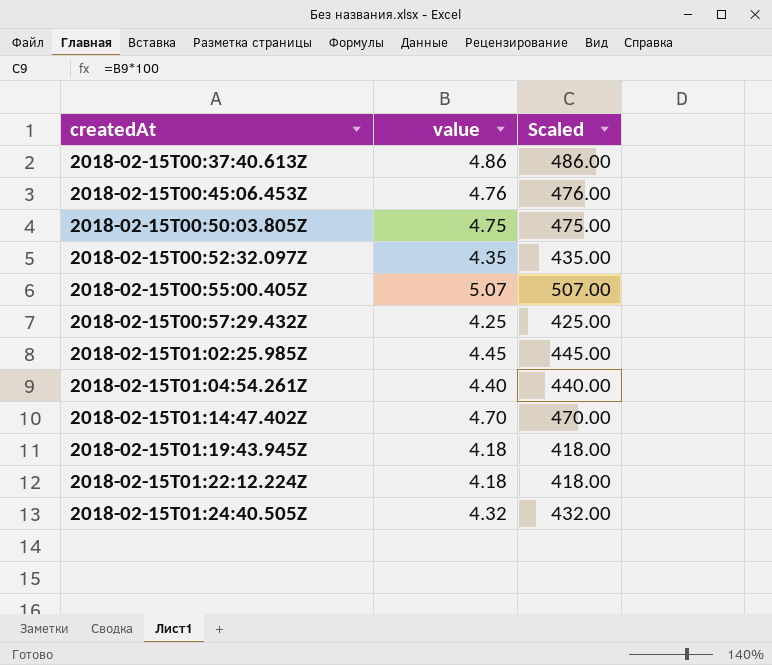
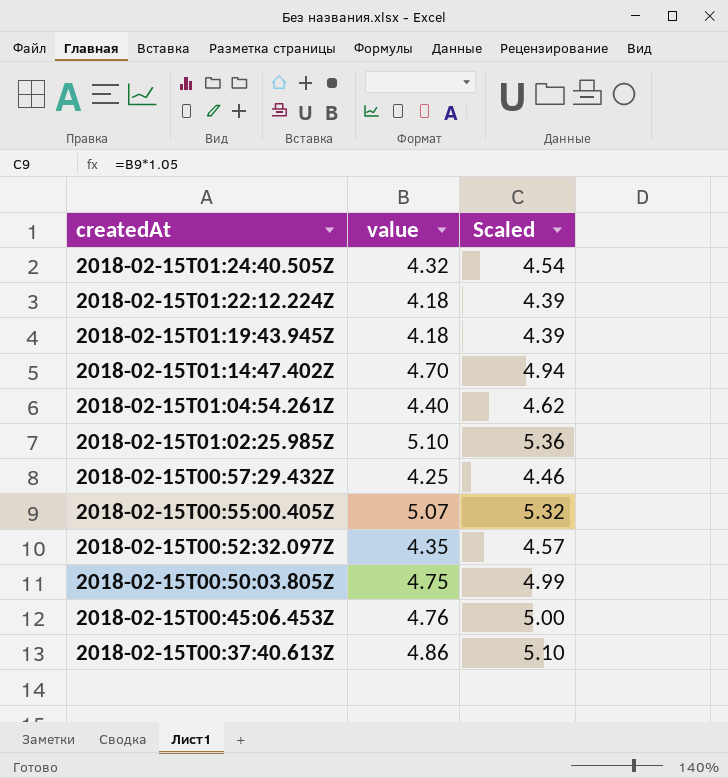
row order: createdAt ascending -> createdAt descending
column Scaled | formula: [value] * 100 -> [value] * 1.05
2018-02-15T01:02:25.985Z | value: 4.45 -> 5.10

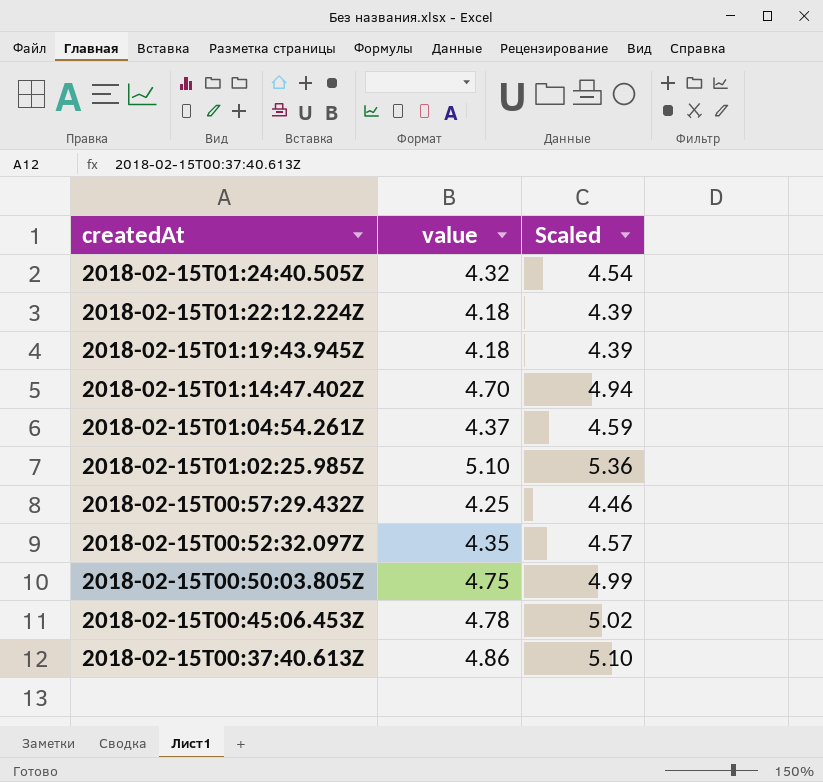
row 2018-02-15T00:55:00.405Z: 5.07 | 5.32 -> none
2018-02-15T01:04:54.261Z | value: 4.40 -> 4.37
2018-02-15T01:04:54.261Z | Scaled: 4.62 -> 4.59
2018-02-15T00:45:06.453Z | value: 4.76 -> 4.78
2018-02-15T00:45:06.453Z | Scaled: 5.00 -> 5.02

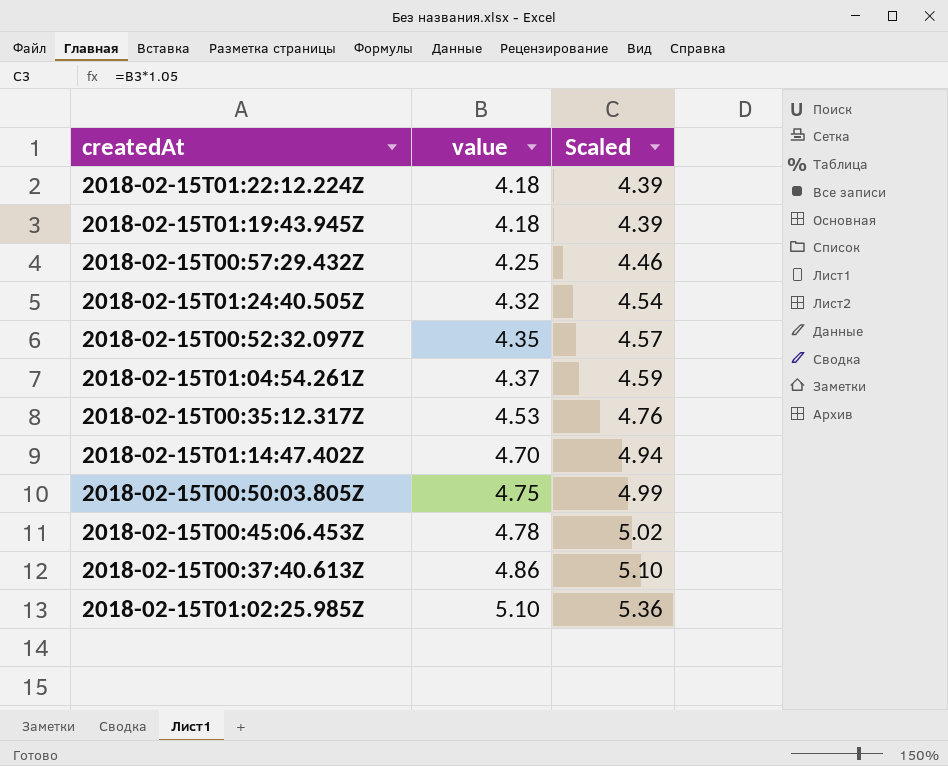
row order: createdAt descending -> value ascending
row 2018-02-15T00:35:12.317Z: none -> 4.53 | 4.76

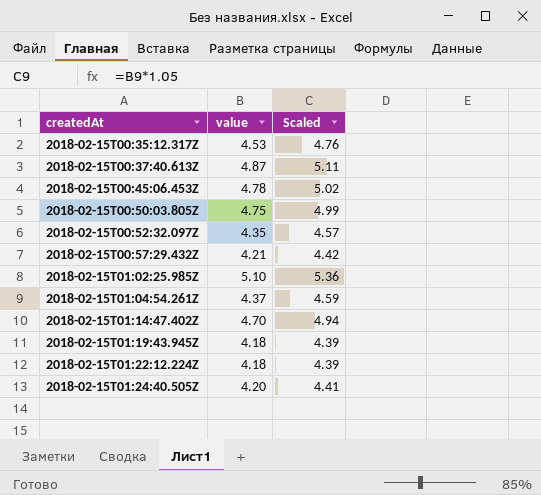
row order: value ascending -> createdAt ascending
2018-02-15T00:37:40.613Z | value: 4.86 -> 4.87
2018-02-15T00:37:40.613Z | Scaled: 5.10 -> 5.11
2018-02-15T00:57:29.432Z | value: 4.25 -> 4.21
2018-02-15T00:57:29.432Z | Scaled: 4.46 -> 4.42
2018-02-15T01:24:40.505Z | value: 4.32 -> 4.20
2018-02-15T01:24:40.505Z | Scaled: 4.54 -> 4.41

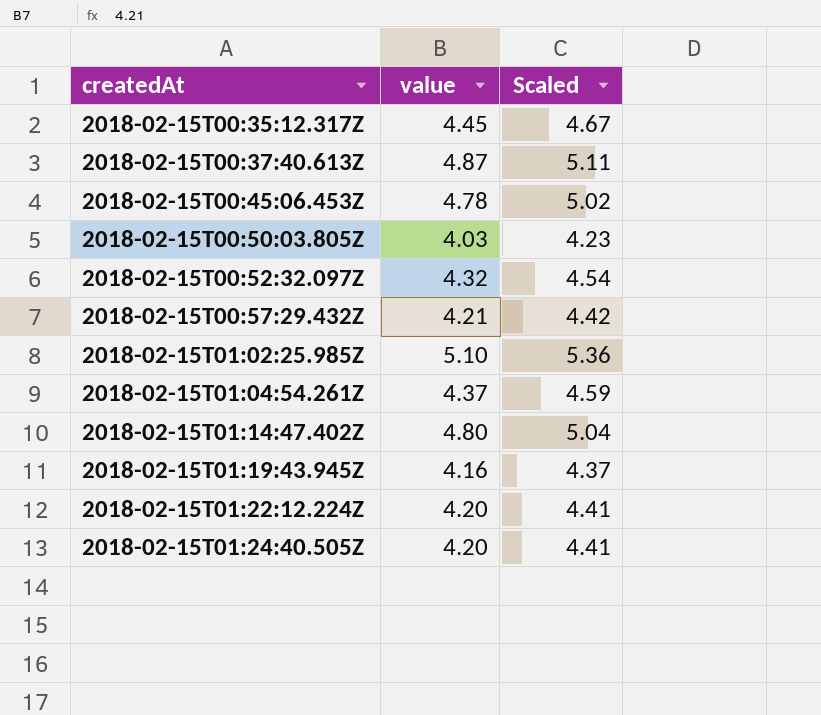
2018-02-15T00:35:12.317Z | value: 4.53 -> 4.45
2018-02-15T00:35:12.317Z | Scaled: 4.76 -> 4.67
2018-02-15T00:50:03.805Z | value: 4.75 -> 4.03
2018-02-15T00:50:03.805Z | Scaled: 4.99 -> 4.23
2018-02-15T00:52:32.097Z | value: 4.35 -> 4.32
2018-02-15T00:52:32.097Z | Scaled: 4.57 -> 4.54
2018-02-15T01:14:47.402Z | value: 4.70 -> 4.80
2018-02-15T01:14:47.402Z | Scaled: 4.94 -> 5.04
2018-02-15T01:19:43.945Z | value: 4.18 -> 4.16
2018-02-15T01:19:43.945Z | Scaled: 4.39 -> 4.37
2018-02-15T01:22:12.224Z | value: 4.18 -> 4.20
2018-02-15T01:22:12.224Z | Scaled: 4.39 -> 4.41

